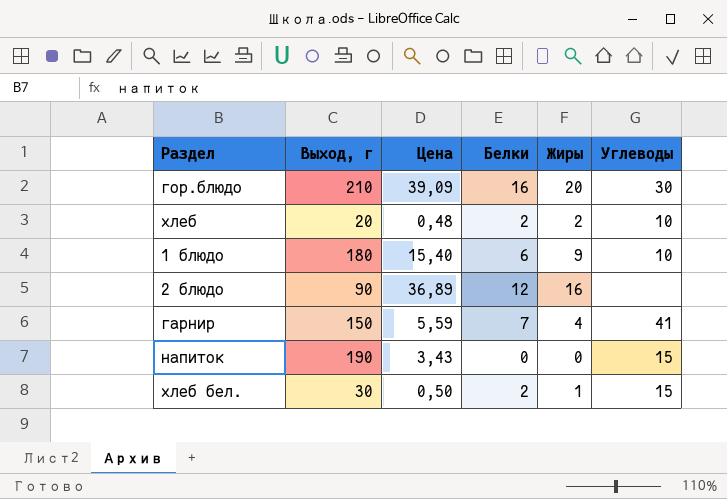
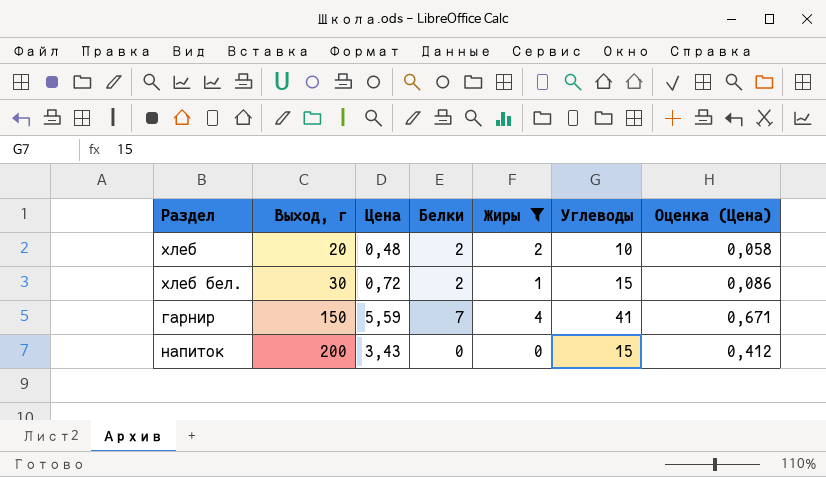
filter: none -> Жиры <= 4
row order: none -> Выход, г ascending
column Оценка (Цена) | formula: none -> [Цена] * 0,12
хлеб бел. | Цена: 0,50 -> 0,72
напиток | Выход, г: 190 -> 200

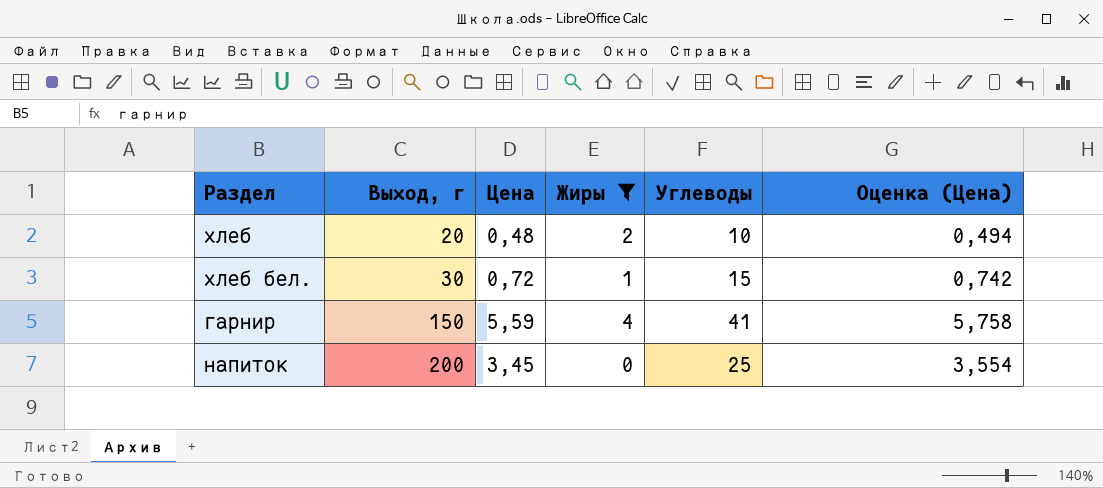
column Белки | position: 4 -> none
column Оценка (Цена) | formula: [Цена] * 0,12 -> [Цена] * 1,03
напиток | Цена: 3,43 -> 3,45
напиток | Углеводы: 15 -> 25

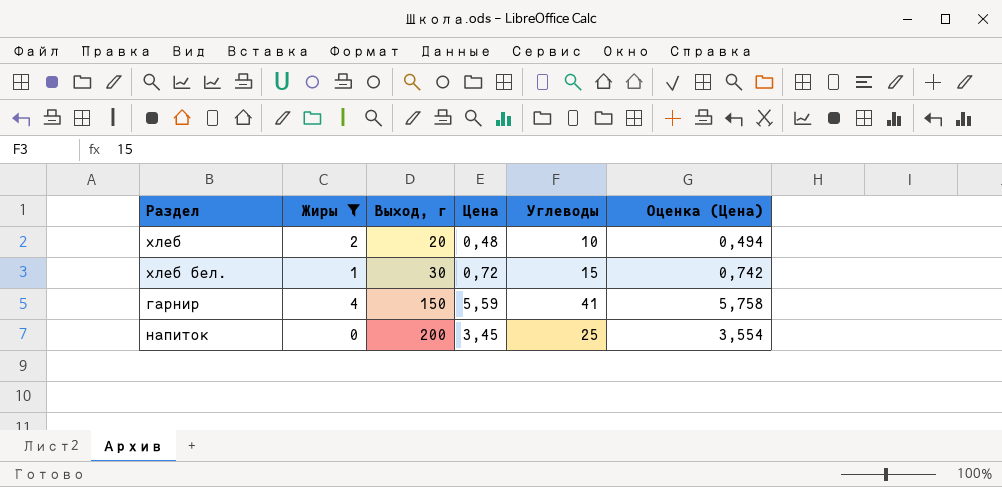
column Жиры | position: 4 -> 2

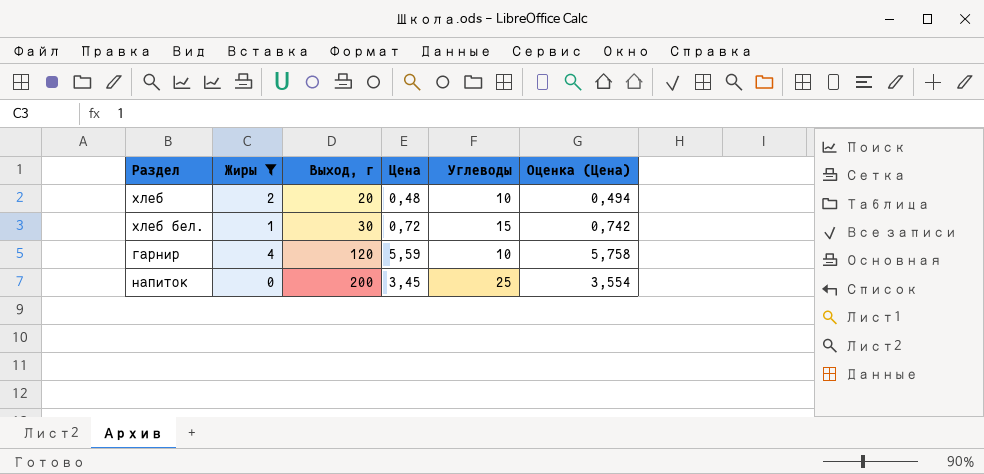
гарнир | Выход, г: 150 -> 120
гарнир | Углеводы: 41 -> 10

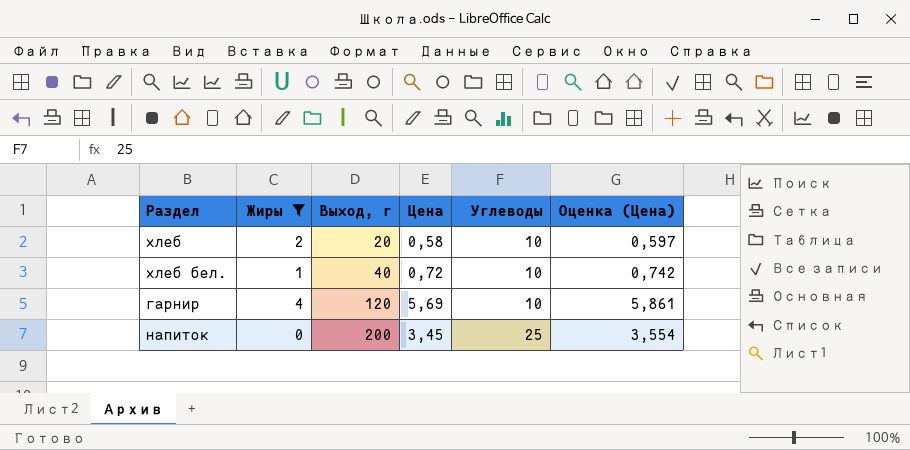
хлеб | Цена: 0,48 -> 0,58
хлеб | Оценка (Цена): 0,494 -> 0,597
хлеб бел. | Выход, г: 30 -> 40
хлеб бел. | Углеводы: 15 -> 10
гарнир | Цена: 5,59 -> 5,69
гарнир | Оценка (Цена): 5,758 -> 5,861

